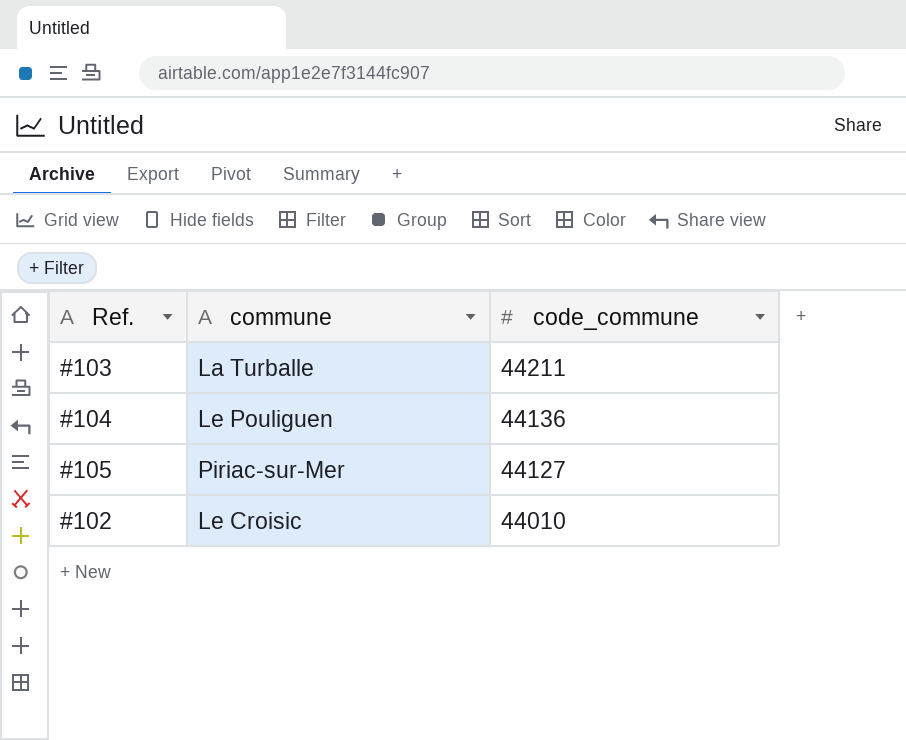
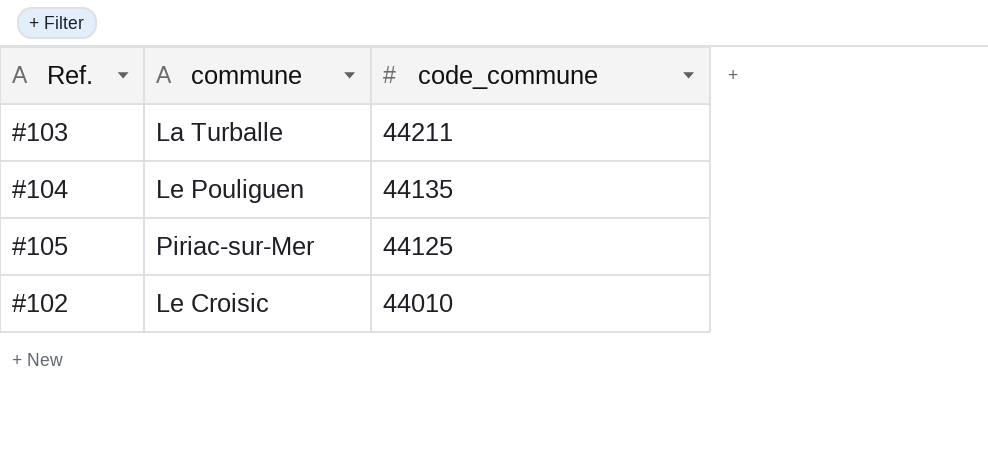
#104 | code_commune: 44136 -> 44135
#105 | code_commune: 44127 -> 44125

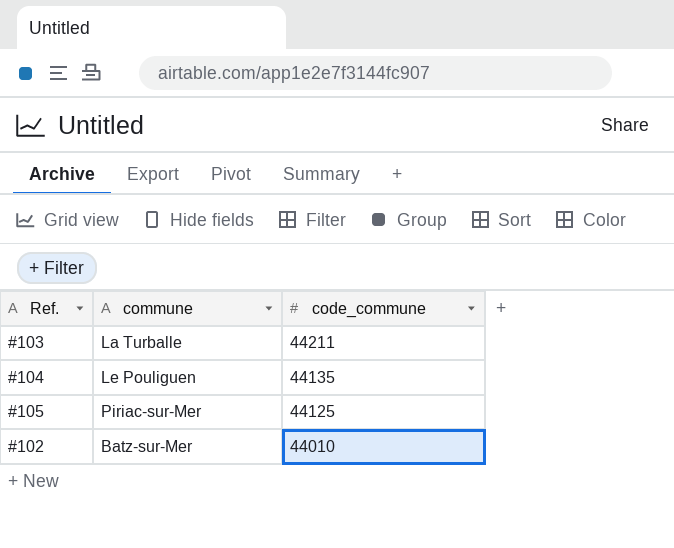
#102 | commune: Le Croisic -> Batz-sur-Mer

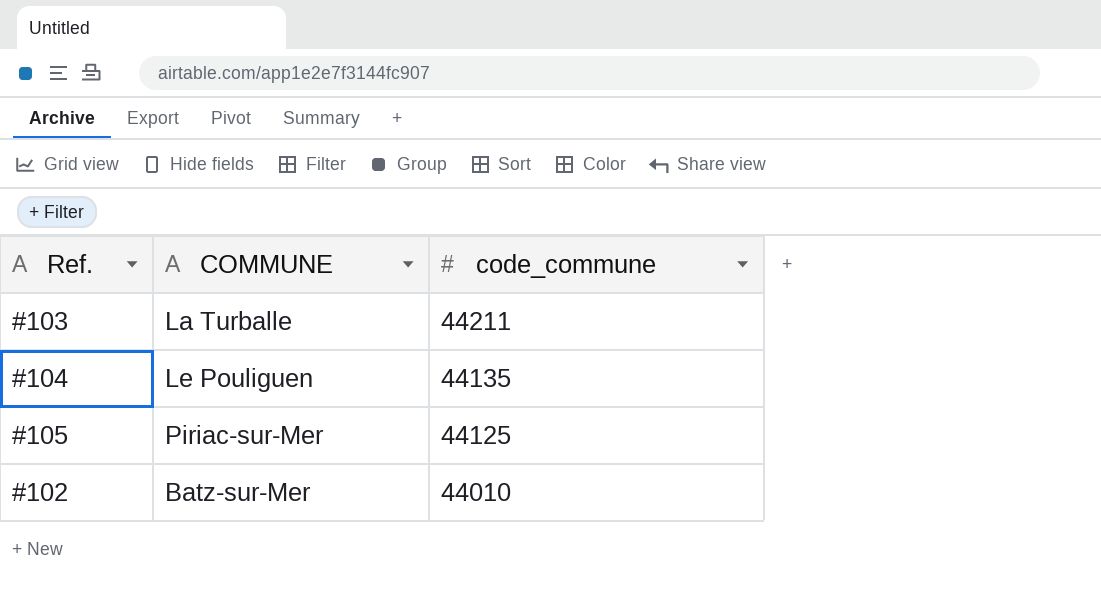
column name: commune -> COMMUNE

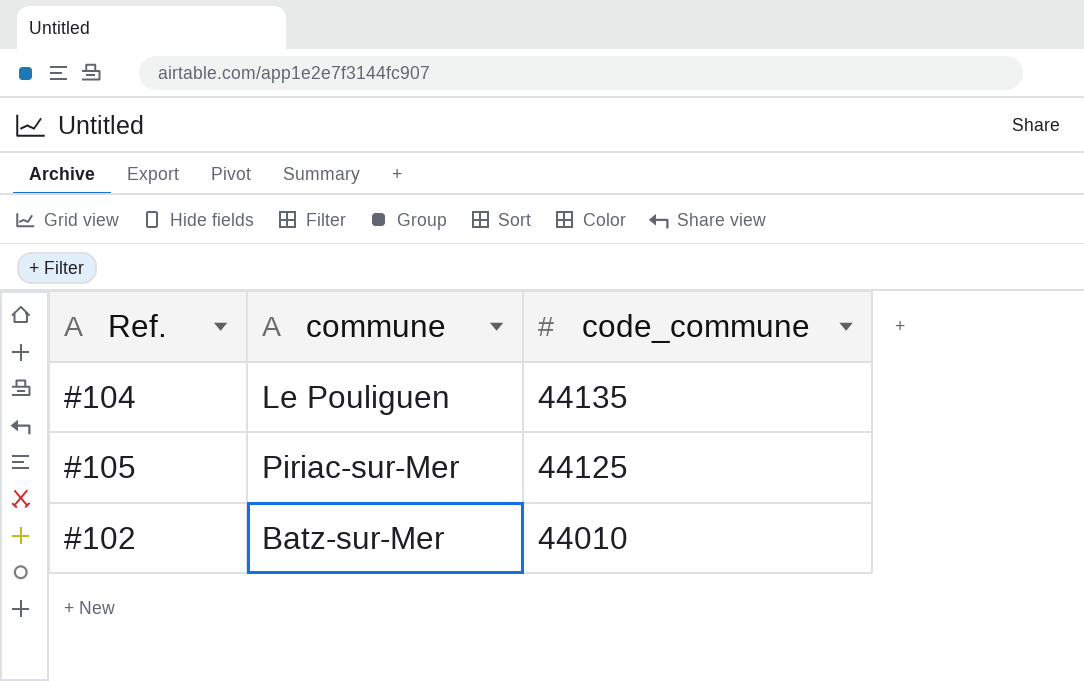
column name: COMMUNE -> commune
row #103: La Turballe | 44211 -> none

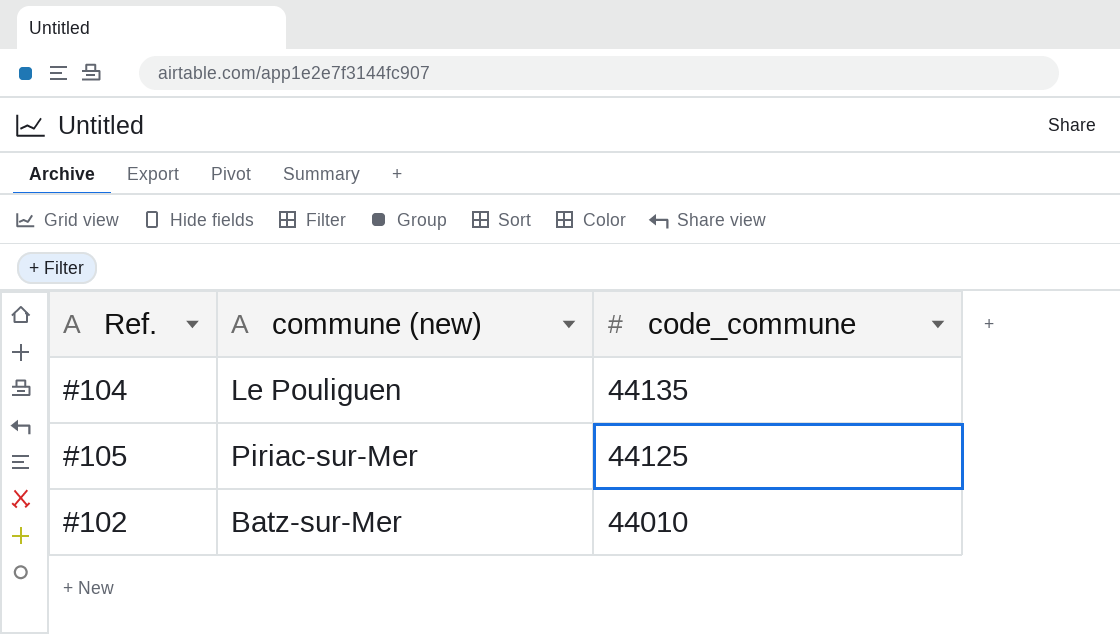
column name: commune -> commune (new)

